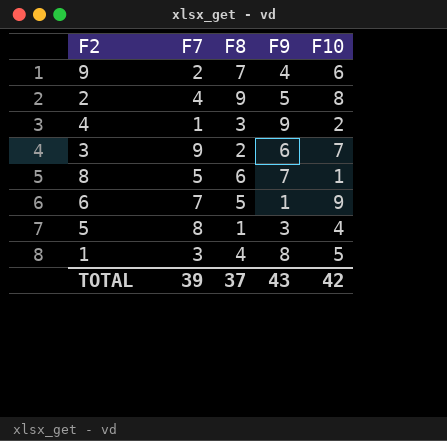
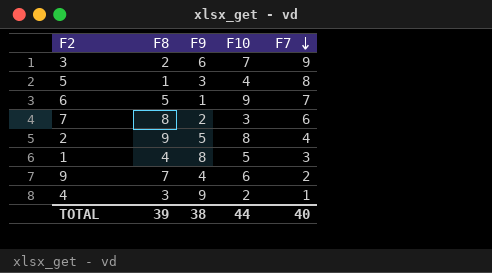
row order: none -> F7 descending
column F7 | position: 2 -> 5
row 8: 5 | 6 | 7 | 1 -> none
row 7: none -> 8 | 2 | 3 | 6
TOTAL | F8: 37 -> 39
TOTAL | F9: 43 -> 38
TOTAL | F10: 42 -> 44
TOTAL | F7: 39 -> 40

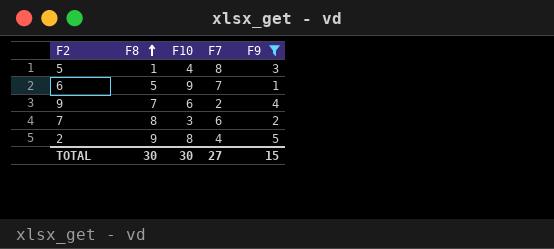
filter: none -> F9 <= 5
row order: F7 descending -> F8 ascending
column F9 | position: 3 -> 5
TOTAL | F8: 39 -> 30
TOTAL | F10: 44 -> 30
TOTAL | F7: 40 -> 27
TOTAL | F9: 38 -> 15

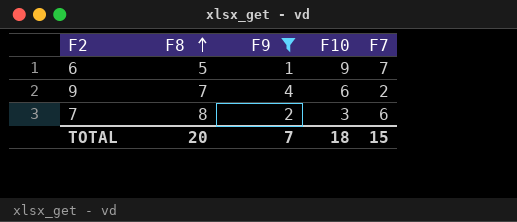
column F9 | position: 5 -> 3
row 5: 1 | 4 | 8 | 3 -> none
row 2: 9 | 8 | 4 | 5 -> none
TOTAL | F8: 30 -> 20
TOTAL | F9: 15 -> 7
TOTAL | F10: 30 -> 18
TOTAL | F7: 27 -> 15

